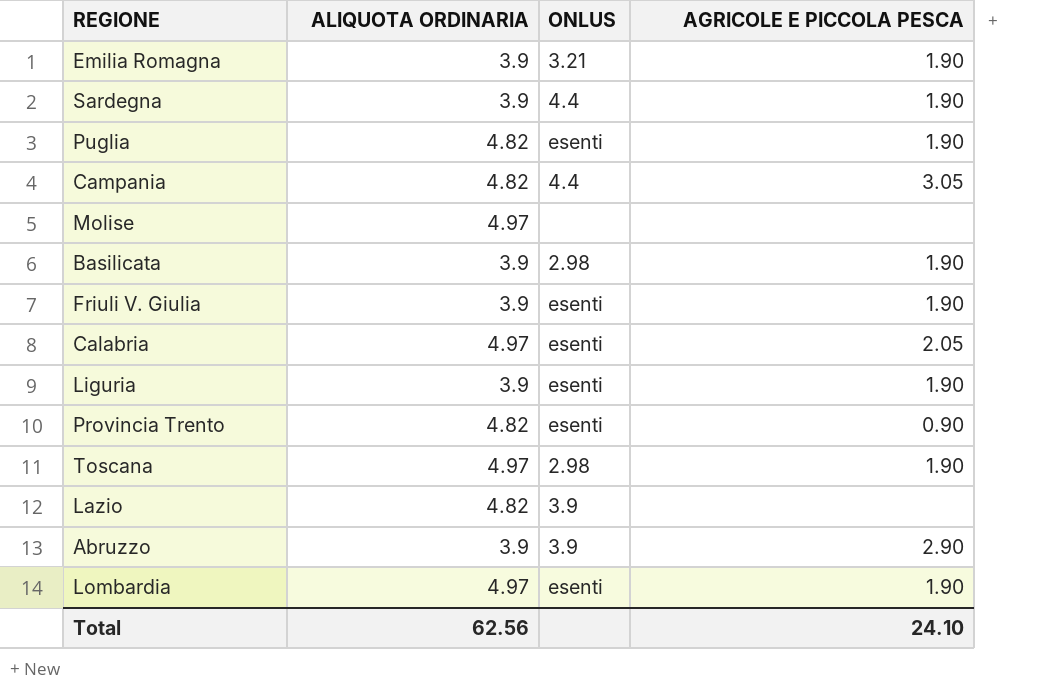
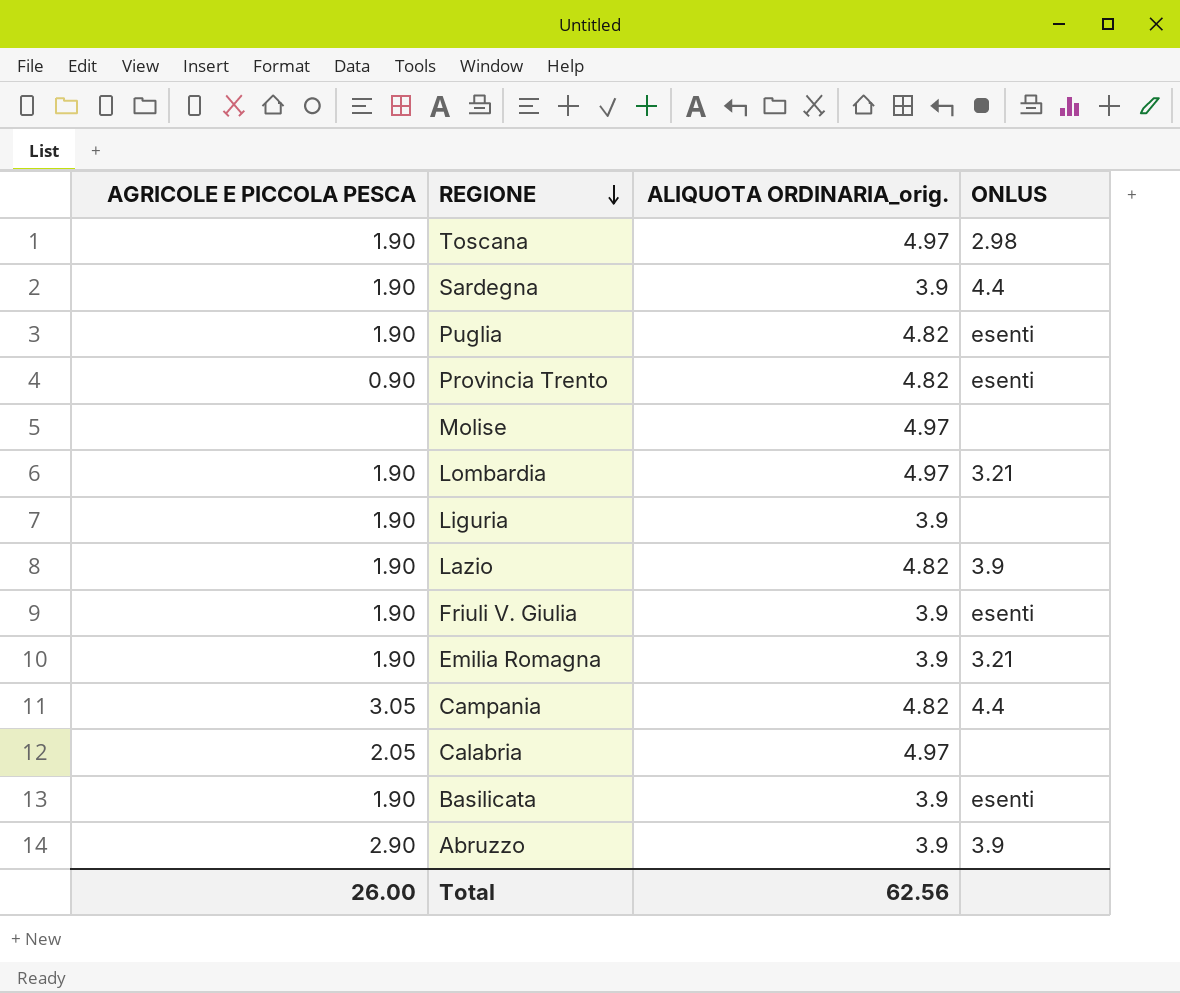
row order: none -> REGIONE descending
column AGRICOLE E PICCOLA PESCA | position: 4 -> 1
column name: ALIQUOTA ORDINARIA -> ALIQUOTA ORDINARIA_orig.
Lombardia | ONLUS: esenti -> 3.21
Liguria | ONLUS: esenti -> none
Lazio | AGRICOLE E PICCOLA PESCA: none -> 1.90
Calabria | ONLUS: esenti -> none
Basilicata | ONLUS: 2.98 -> esenti
Total | AGRICOLE E PICCOLA PESCA: 24.10 -> 26.00

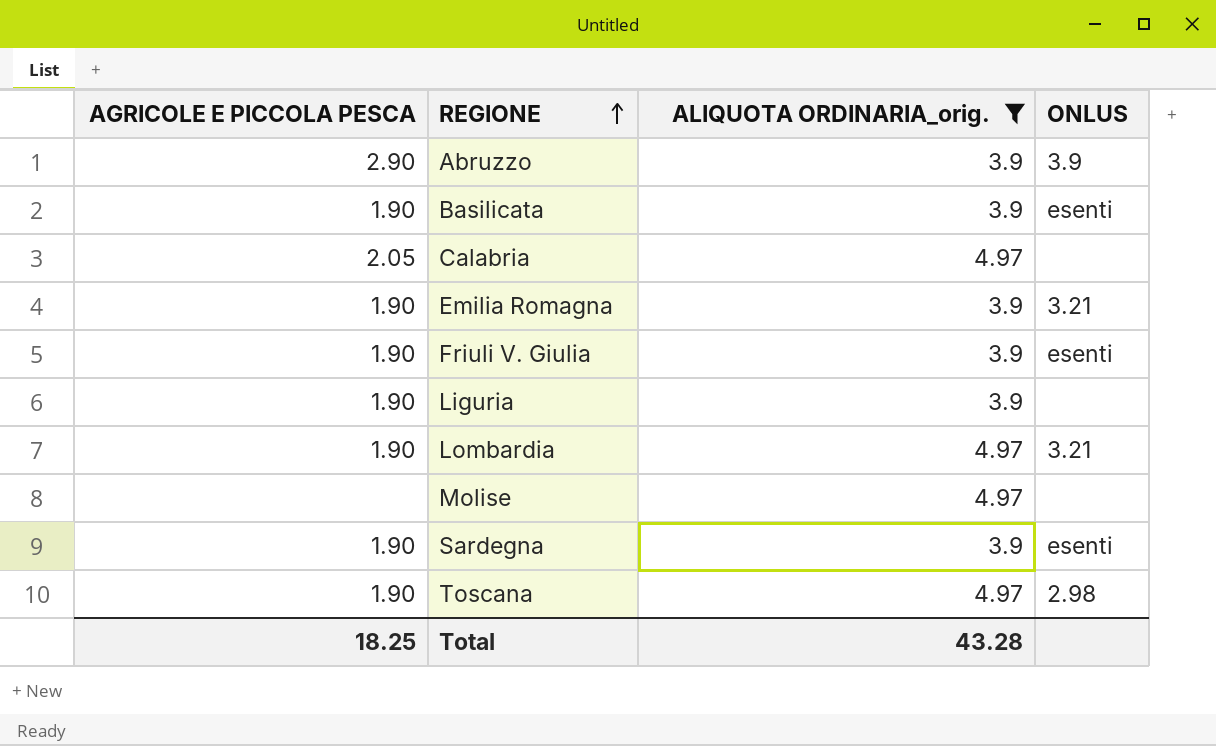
filter: none -> ALIQUOTA ORDINARIA_orig. != 4.82
row order: REGIONE descending -> REGIONE ascending
Sardegna | ONLUS: 4.4 -> esenti
Total | AGRICOLE E PICCOLA PESCA: 26.00 -> 18.25
Total | ALIQUOTA ORDINARIA_orig.: 62.56 -> 43.28

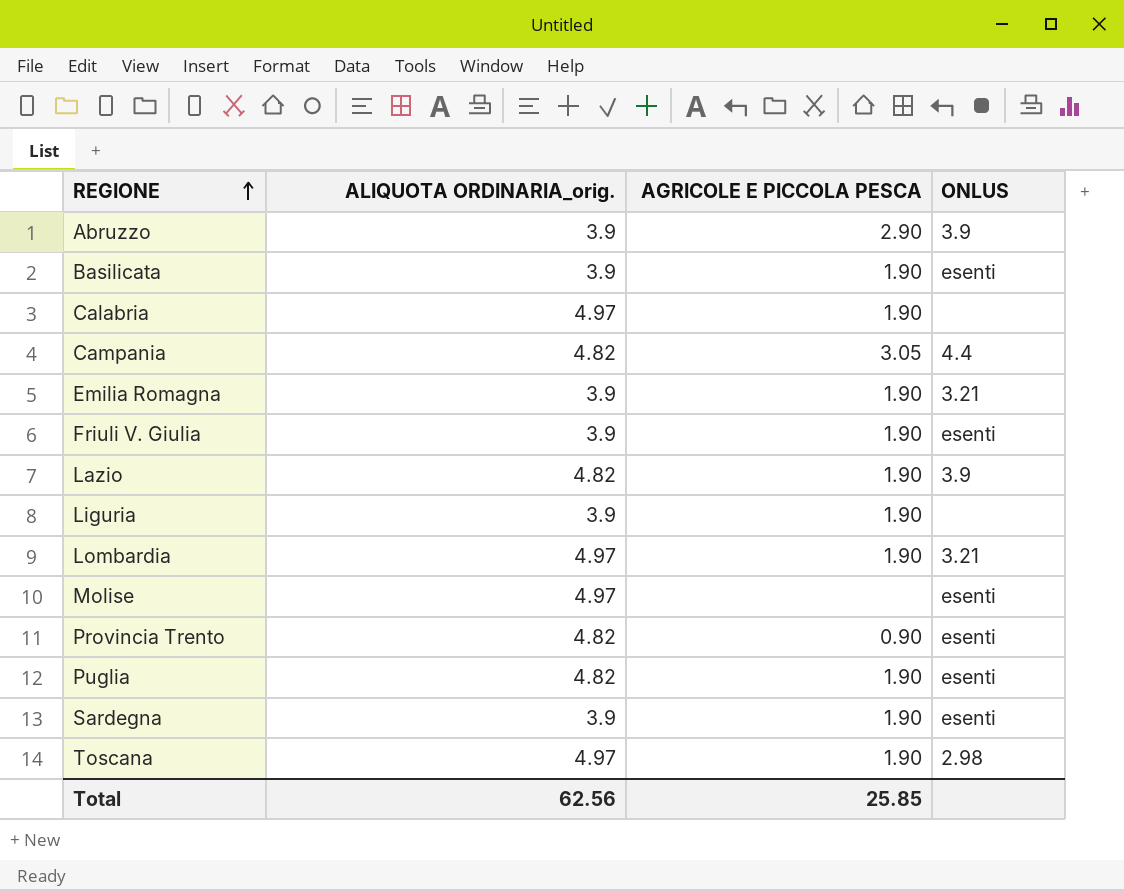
filter: ALIQUOTA ORDINARIA_orig. != 4.82 -> none
column AGRICOLE E PICCOLA PESCA | position: 1 -> 3
Calabria | AGRICOLE E PICCOLA PESCA: 2.05 -> 1.90
Molise | ONLUS: none -> esenti
Total | ALIQUOTA ORDINARIA_orig.: 43.28 -> 62.56
Total | AGRICOLE E PICCOLA PESCA: 18.25 -> 25.85

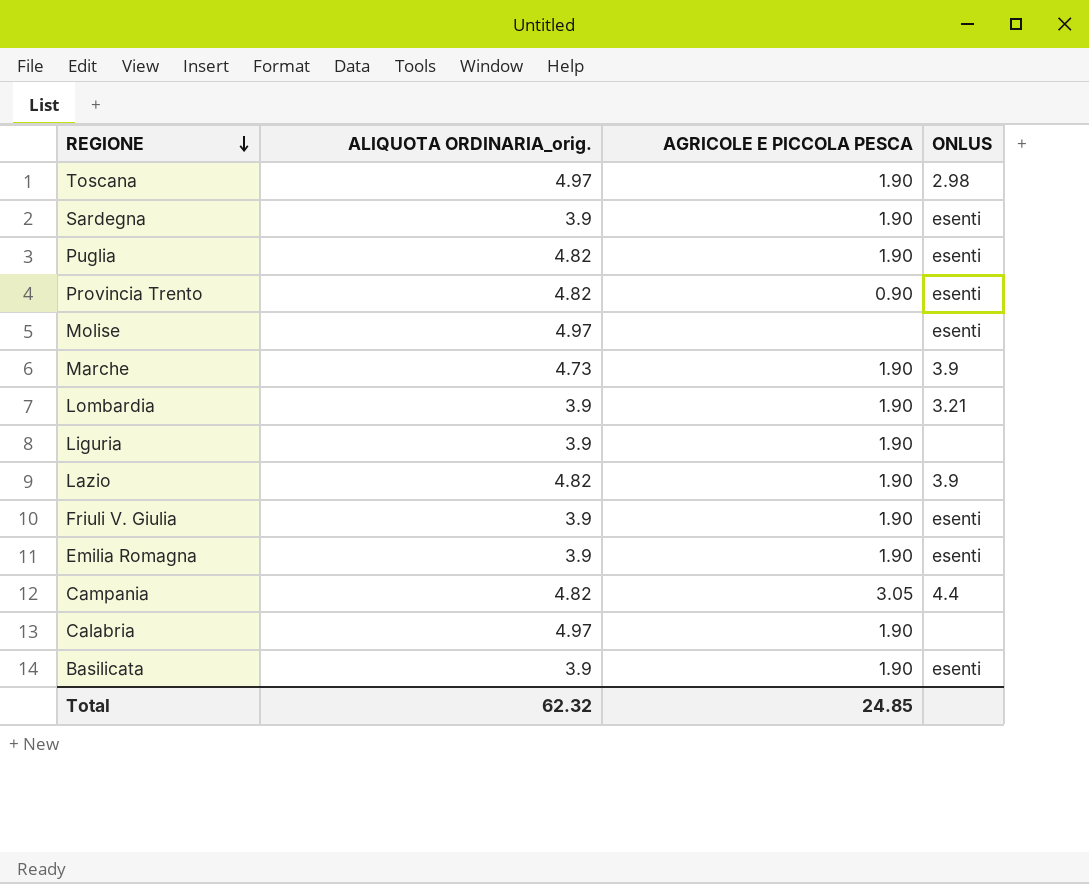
row order: REGIONE ascending -> REGIONE descending
row Abruzzo: 3.9 | 2.90 | 3.9 -> none
row Marche: none -> 4.73 | 1.90 | 3.9
Lombardia | ALIQUOTA ORDINARIA_orig.: 4.97 -> 3.9
Emilia Romagna | ONLUS: 3.21 -> esenti
Total | ALIQUOTA ORDINARIA_orig.: 62.56 -> 62.32
Total | AGRICOLE E PICCOLA PESCA: 25.85 -> 24.85

